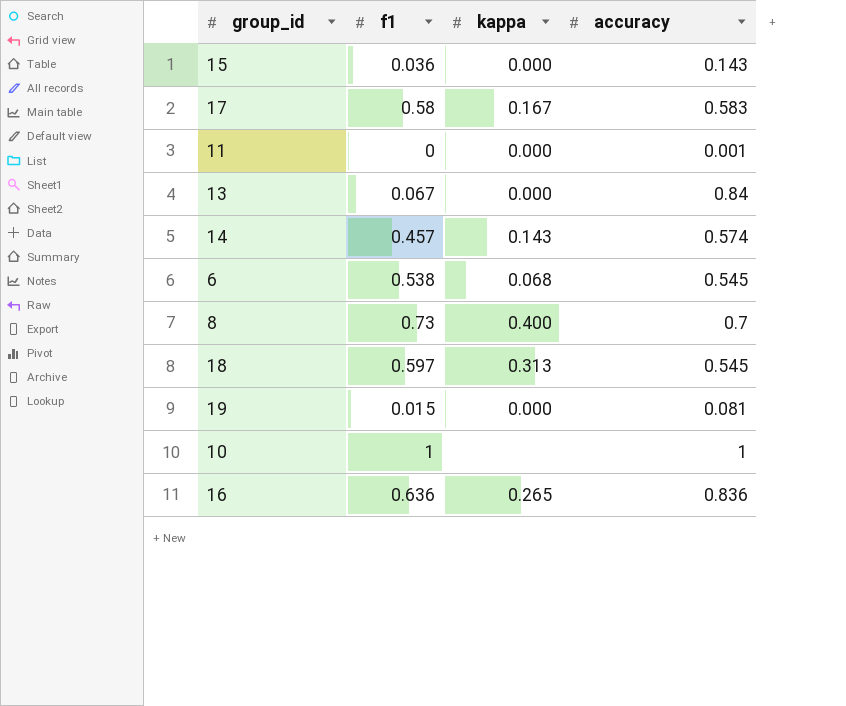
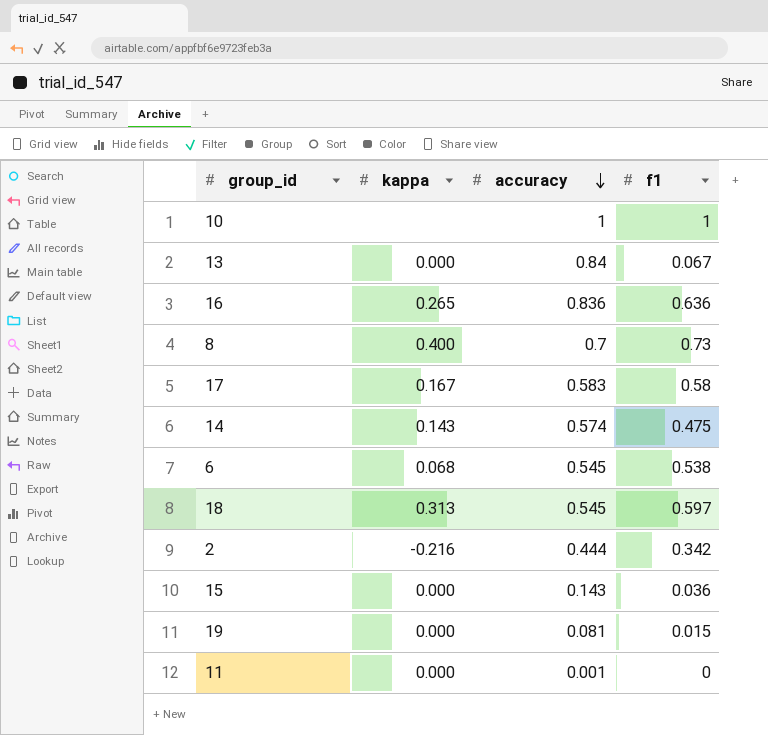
row order: none -> accuracy descending
column f1 | position: 2 -> 4
14 | f1: 0.457 -> 0.475
row 2: none -> -0.216 | 0.444 | 0.342

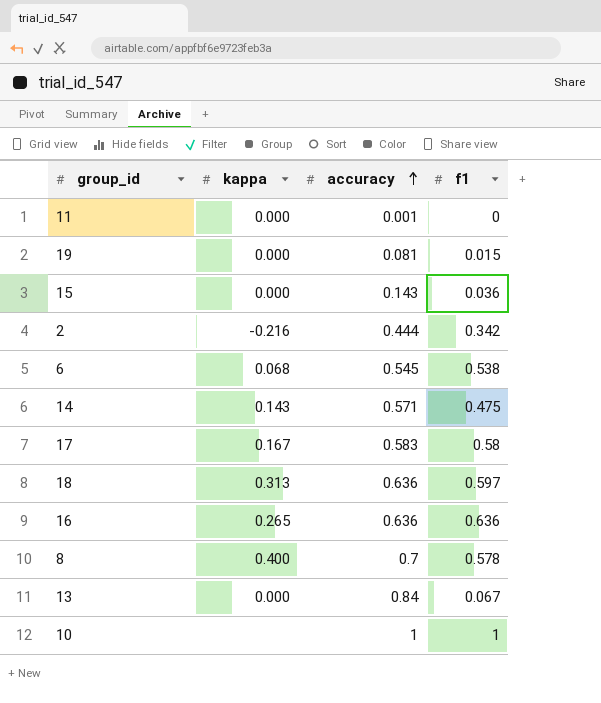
row order: accuracy descending -> accuracy ascending
14 | accuracy: 0.574 -> 0.571
18 | accuracy: 0.545 -> 0.636
16 | accuracy: 0.836 -> 0.636
8 | f1: 0.73 -> 0.578

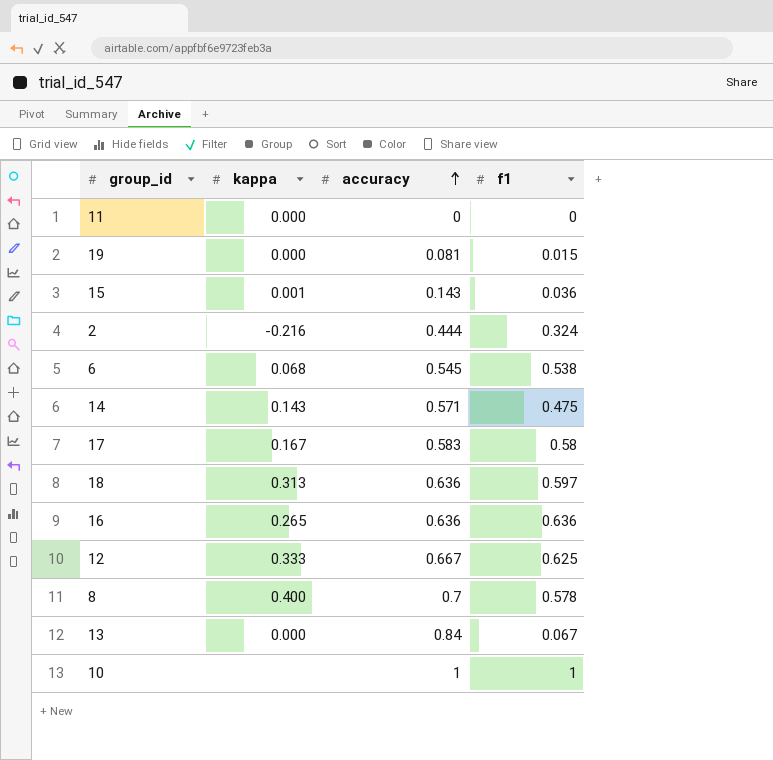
11 | accuracy: 0.001 -> 0
15 | kappa: 0.000 -> 0.001
2 | f1: 0.342 -> 0.324
row 12: none -> 0.333 | 0.667 | 0.625

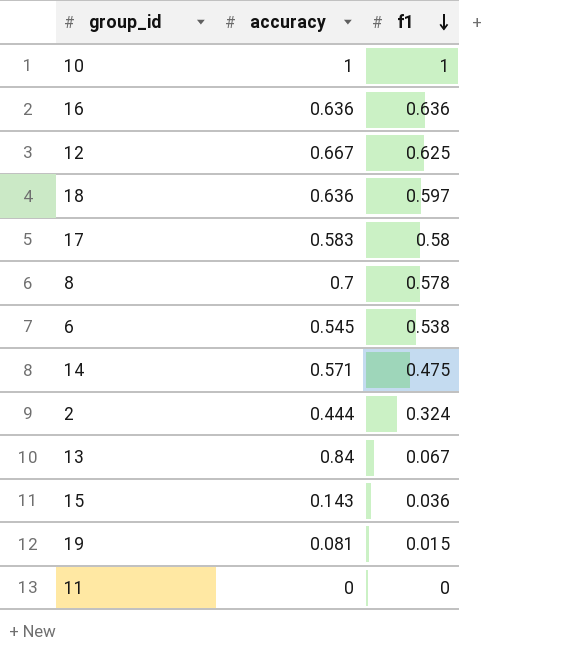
row order: accuracy ascending -> f1 descending
column kappa | position: 2 -> none

